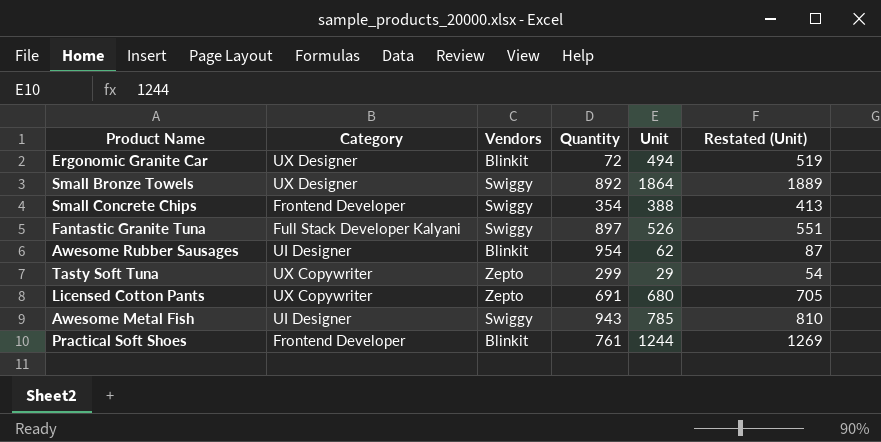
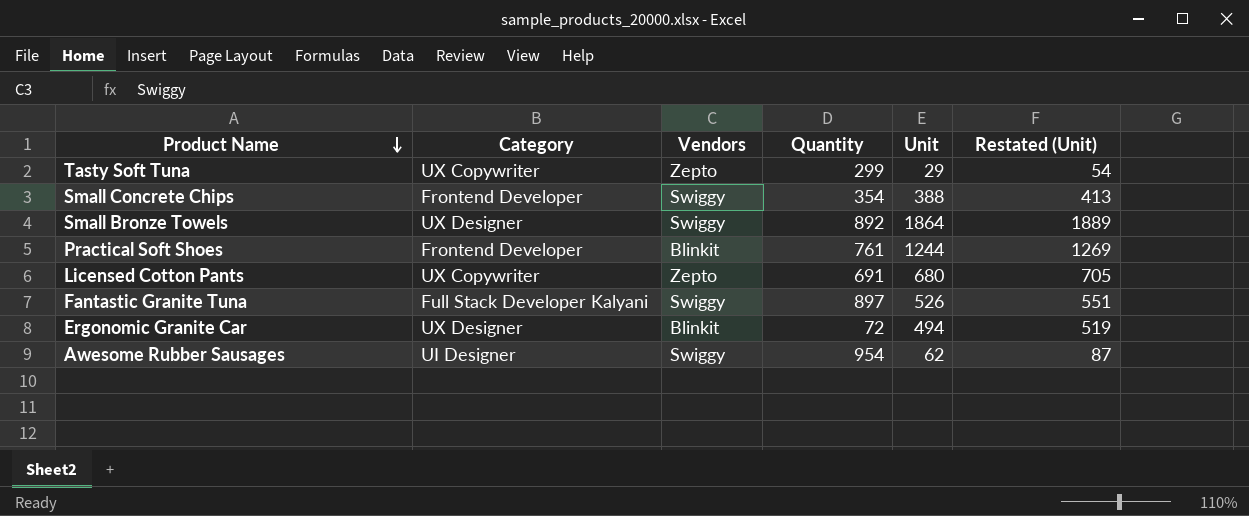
row order: none -> Product Name descending
row Awesome Metal Fish: UI Designer | Swiggy | 943 | 785 | 810 -> none
Awesome Rubber Sausages | Vendors: Blinkit -> Swiggy

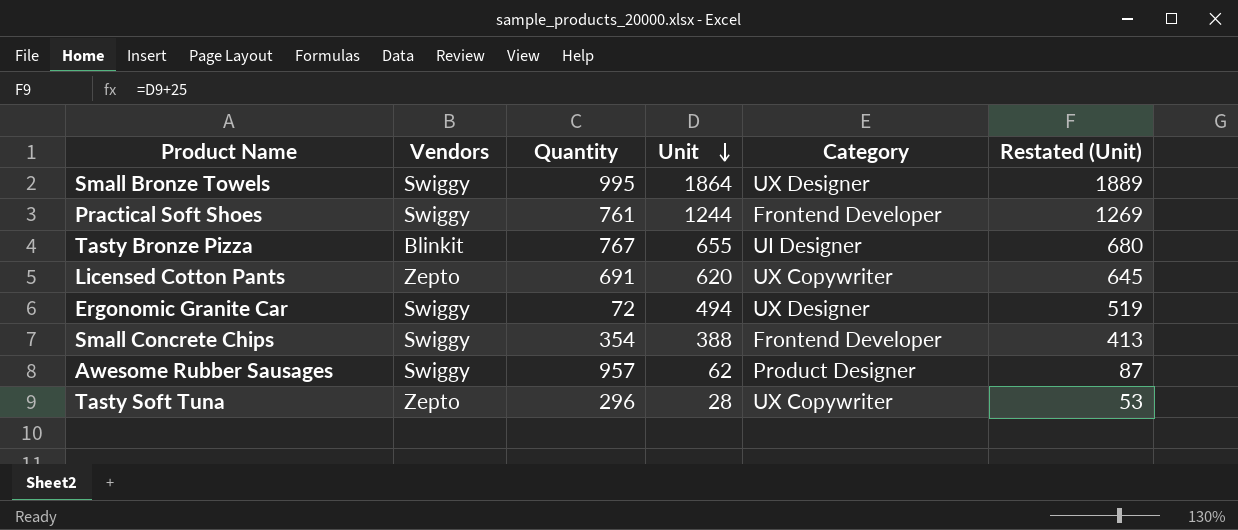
row order: Product Name descending -> Unit descending
column Category | position: 2 -> 5
row Fantastic Granite Tuna: Full Stack Developer Kalyani | Swiggy | 897 | 526 | 551 -> none
Small Bronze Towels | Quantity: 892 -> 995
Practical Soft Shoes | Vendors: Blinkit -> Swiggy
row Tasty Bronze Pizza: none -> Blinkit | 767 | 655 | UI Designer | 680
Licensed Cotton Pants | Unit: 680 -> 620
Licensed Cotton Pants | Restated (Unit): 705 -> 645
Ergonomic Granite Car | Vendors: Blinkit -> Swiggy
Awesome Rubber Sausages | Quantity: 954 -> 957
Awesome Rubber Sausages | Category: UI Designer -> Product Designer
Tasty Soft Tuna | Quantity: 299 -> 296
Tasty Soft Tuna | Unit: 29 -> 28
Tasty Soft Tuna | Restated (Unit): 54 -> 53

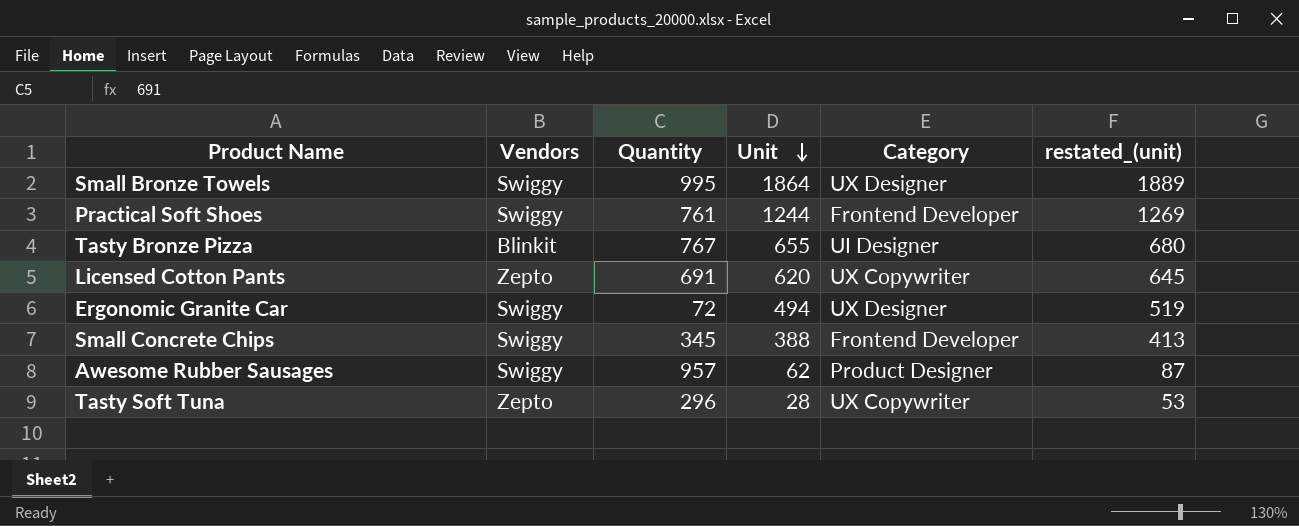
column name: Restated (Unit) -> restated_(unit)
Small Concrete Chips | Quantity: 354 -> 345

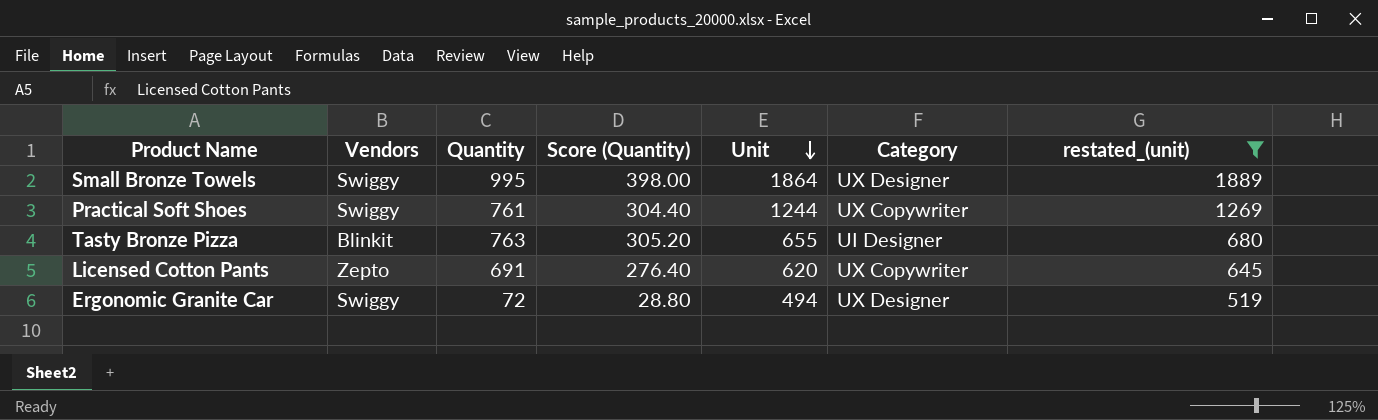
filter: none -> restated_(unit) >= 519
column Score (Quantity) | formula: none -> [Quantity] * 0.4
Practical Soft Shoes | Category: Frontend Developer -> UX Copywriter
Tasty Bronze Pizza | Quantity: 767 -> 763

